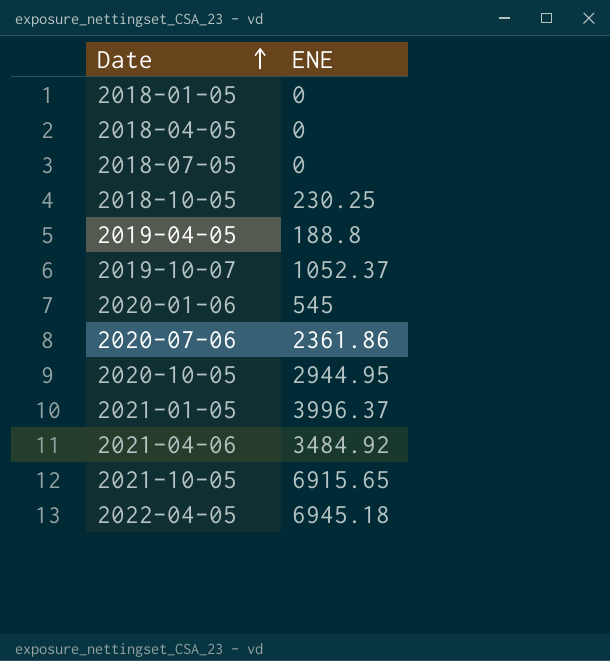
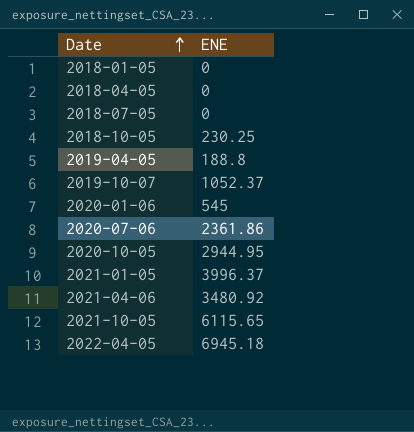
2021-04-06 | ENE: 3484.92 -> 3480.92
2021-10-05 | ENE: 6915.65 -> 6115.65

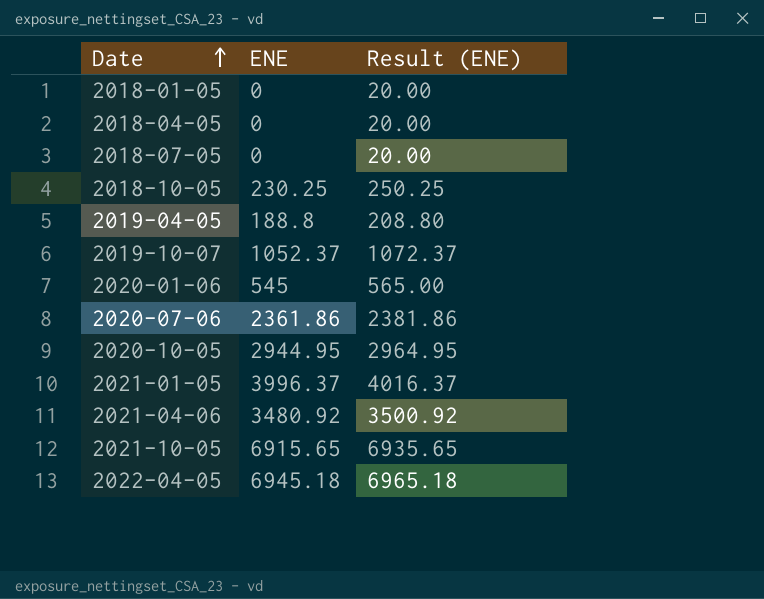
column Result (ENE) | formula: none -> [ENE] + 20
2021-10-05 | ENE: 6115.65 -> 6915.65

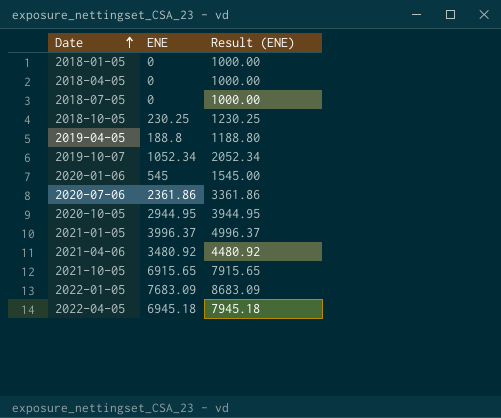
column Result (ENE) | formula: [ENE] + 20 -> [ENE] + 1000
2019-10-07 | ENE: 1052.37 -> 1052.34
row 2022-01-05: none -> 7683.09 | 8683.09

